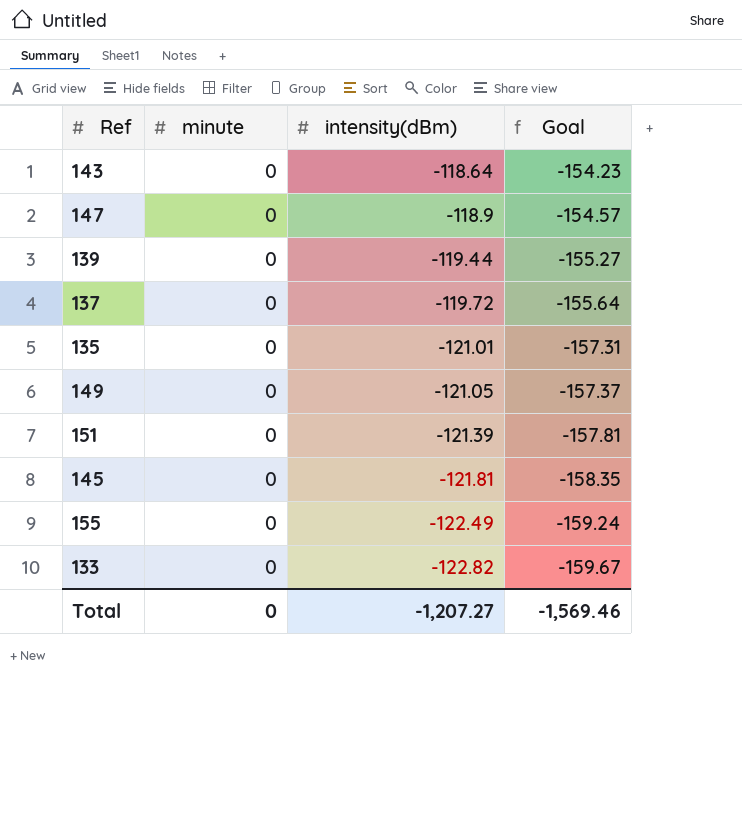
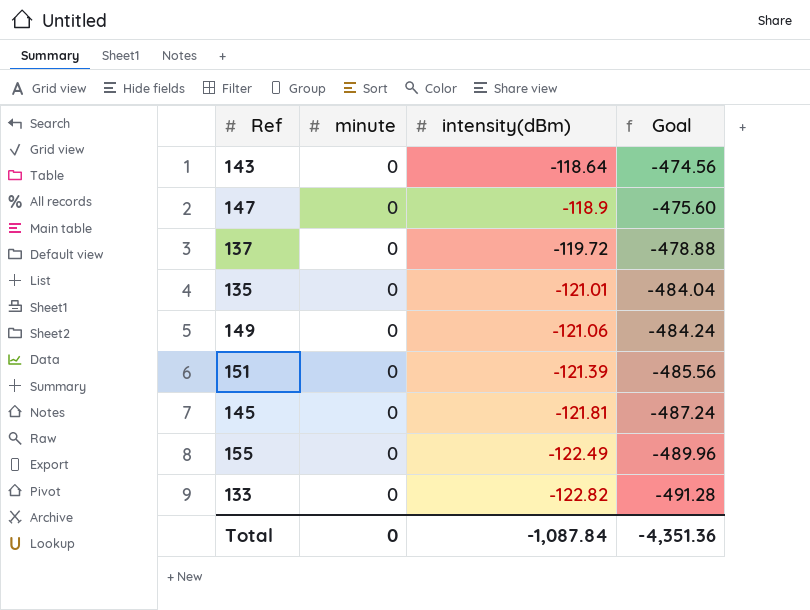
column Goal | formula: [intensity(dBm)] * 1.3 -> [intensity(dBm)] * 4
row 139: 0 | -119.44 | -155.27 -> none
149 | intensity(dBm): -121.05 -> -121.06
Total | intensity(dBm): -1,207.27 -> -1,087.84
Total | Goal: -1,569.46 -> -4,351.36

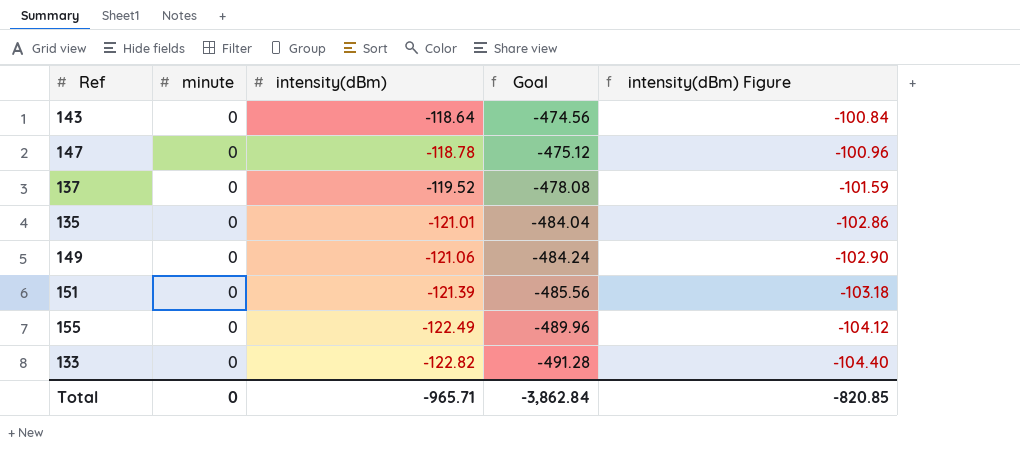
column intensity(dBm) Figure | formula: none -> [intensity(dBm)] * 0.85
row 145: 0 | -121.81 | -487.24 -> none
147 | intensity(dBm): -118.9 -> -118.78
147 | Goal: -475.60 -> -475.12
137 | intensity(dBm): -119.72 -> -119.52
137 | Goal: -478.88 -> -478.08
Total | intensity(dBm): -1,087.84 -> -965.71
Total | Goal: -4,351.36 -> -3,862.84

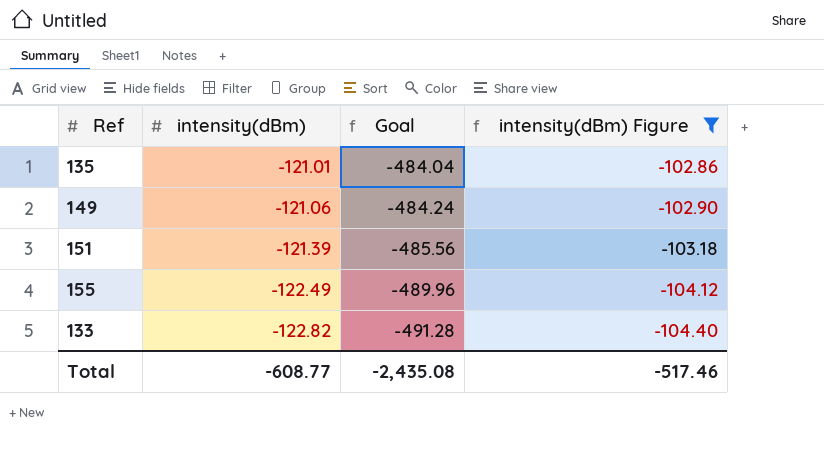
filter: none -> intensity(dBm) Figure <= -102.86
column minute | position: 2 -> none
Total | intensity(dBm): -965.71 -> -608.77
Total | Goal: -3,862.84 -> -2,435.08
Total | intensity(dBm) Figure: -820.85 -> -517.46

